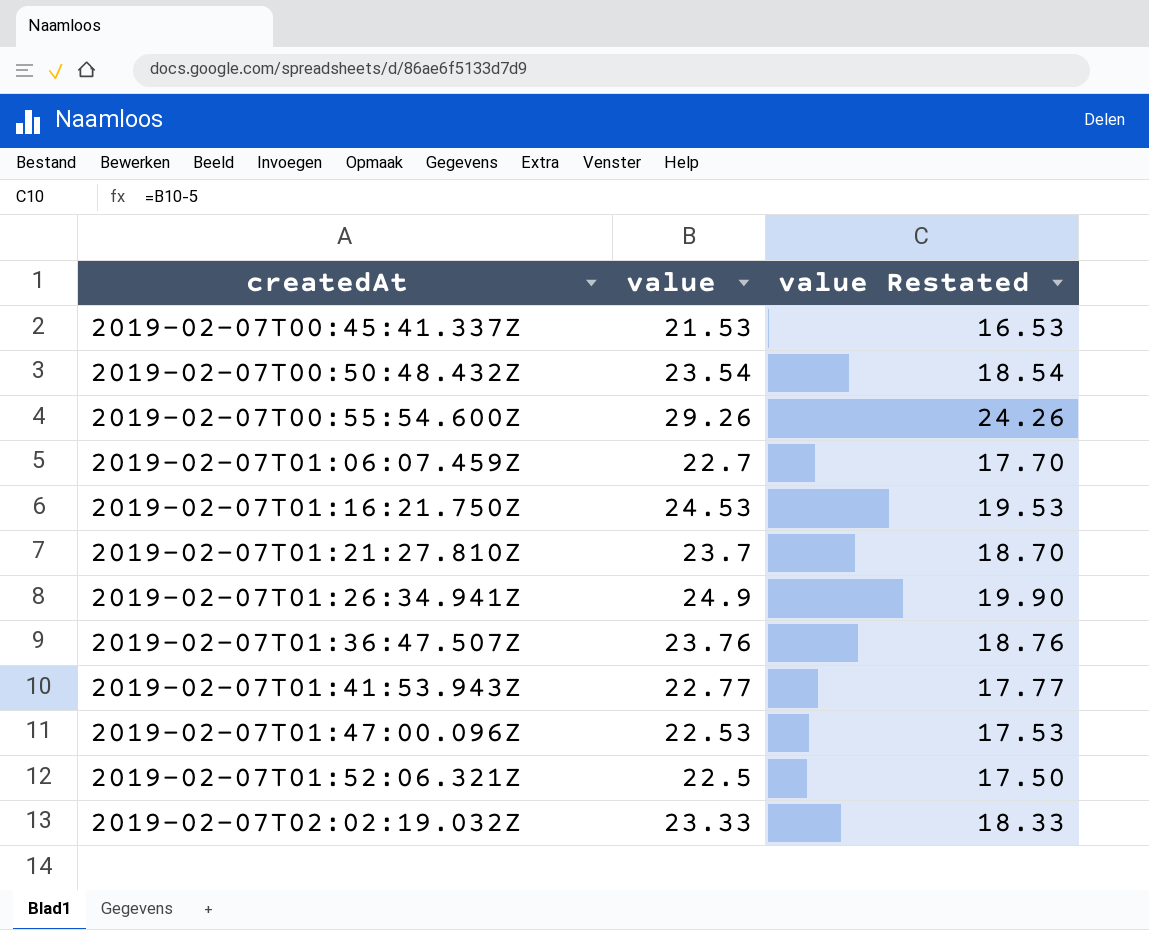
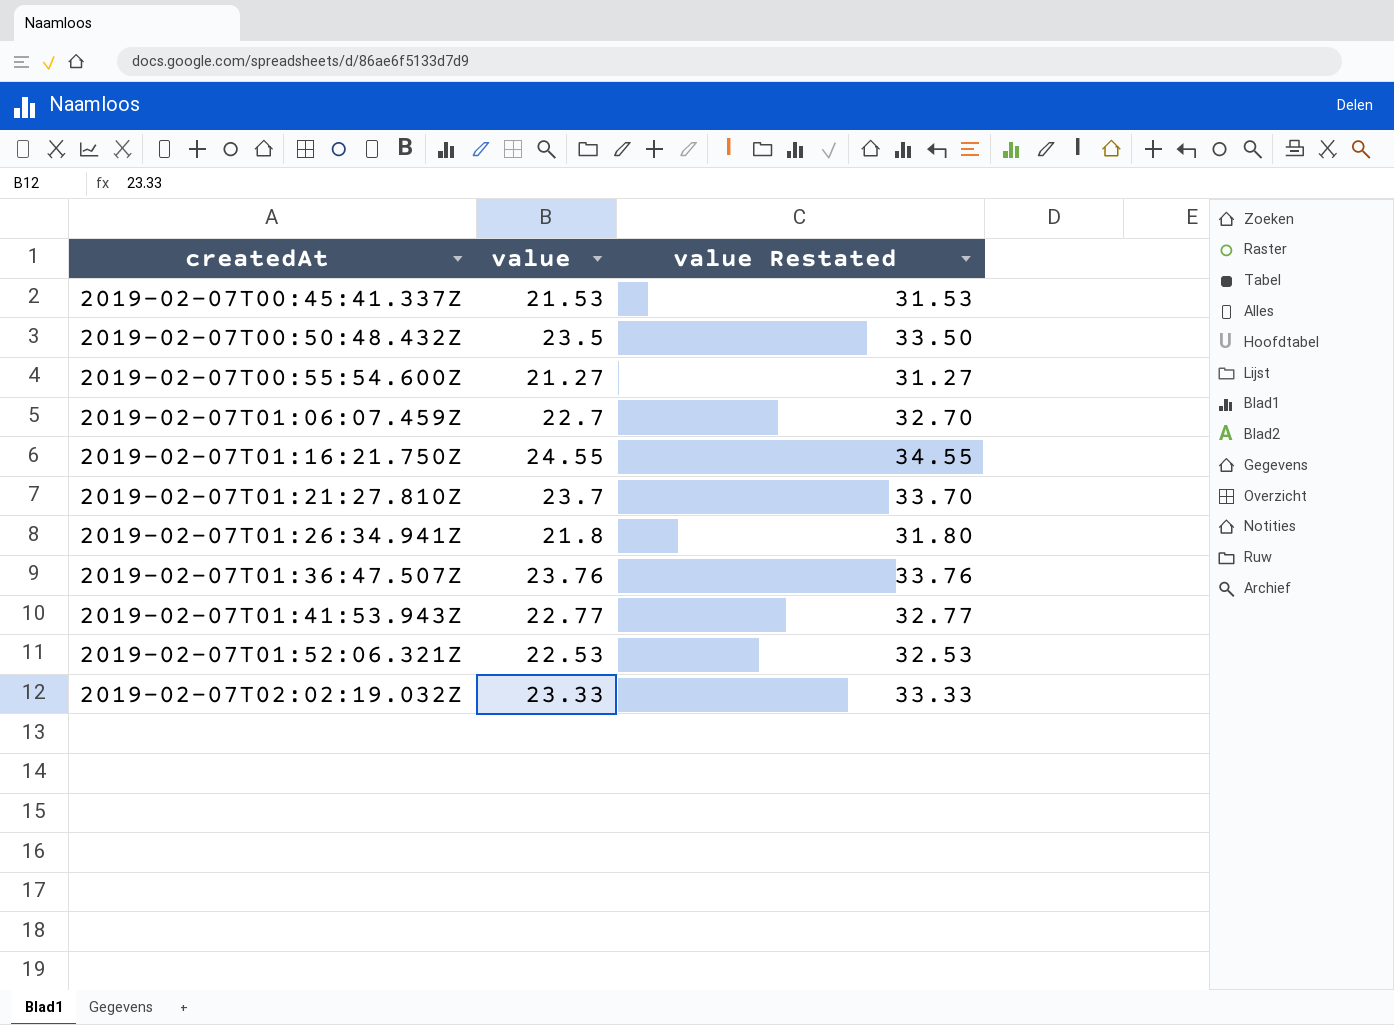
column value Restated | formula: [value] - 5 -> [value] + 10
row 2019-02-07T01:47:00.096Z: 22.53 | 17.53 -> none
2019-02-07T00:50:48.432Z | value: 23.54 -> 23.5
2019-02-07T00:55:54.600Z | value: 29.26 -> 21.27
2019-02-07T01:16:21.750Z | value: 24.53 -> 24.55
2019-02-07T01:26:34.941Z | value: 24.9 -> 21.8
2019-02-07T01:52:06.321Z | value: 22.5 -> 22.53

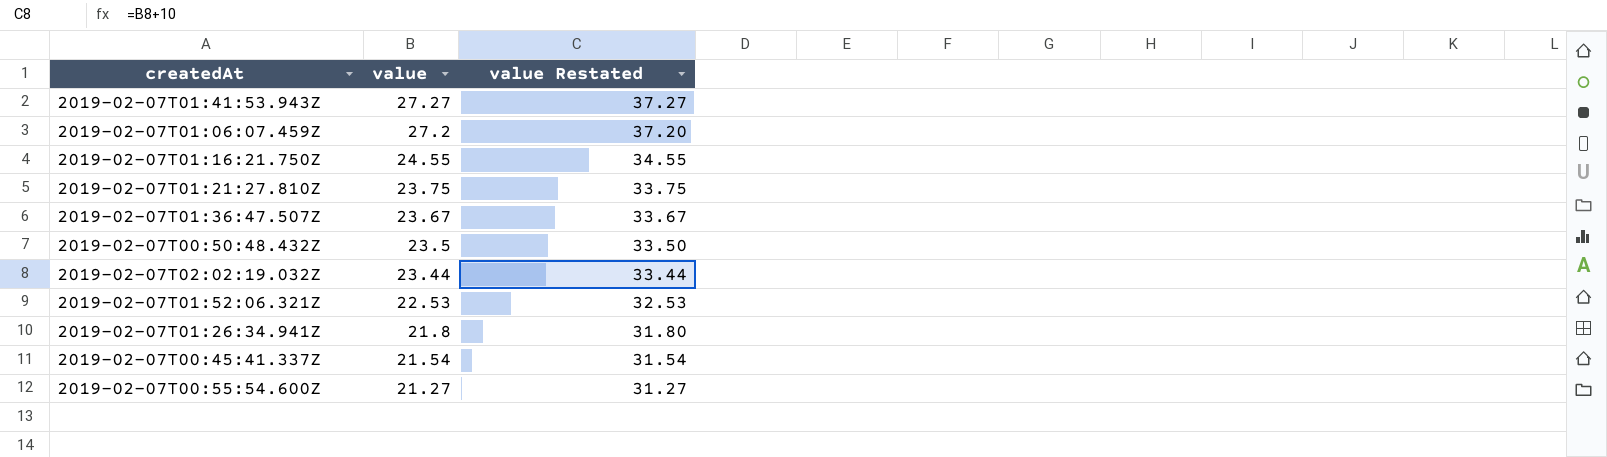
row order: createdAt ascending -> value descending
2019-02-07T01:41:53.943Z | value: 22.77 -> 27.27
2019-02-07T01:41:53.943Z | value Restated: 32.77 -> 37.27
2019-02-07T01:06:07.459Z | value: 22.7 -> 27.2
2019-02-07T01:06:07.459Z | value Restated: 32.70 -> 37.20
2019-02-07T01:21:27.810Z | value: 23.7 -> 23.75
2019-02-07T01:21:27.810Z | value Restated: 33.70 -> 33.75
2019-02-07T01:36:47.507Z | value: 23.76 -> 23.67
2019-02-07T01:36:47.507Z | value Restated: 33.76 -> 33.67
2019-02-07T02:02:19.032Z | value: 23.33 -> 23.44
2019-02-07T02:02:19.032Z | value Restated: 33.33 -> 33.44
2019-02-07T00:45:41.337Z | value: 21.53 -> 21.54
2019-02-07T00:45:41.337Z | value Restated: 31.53 -> 31.54

